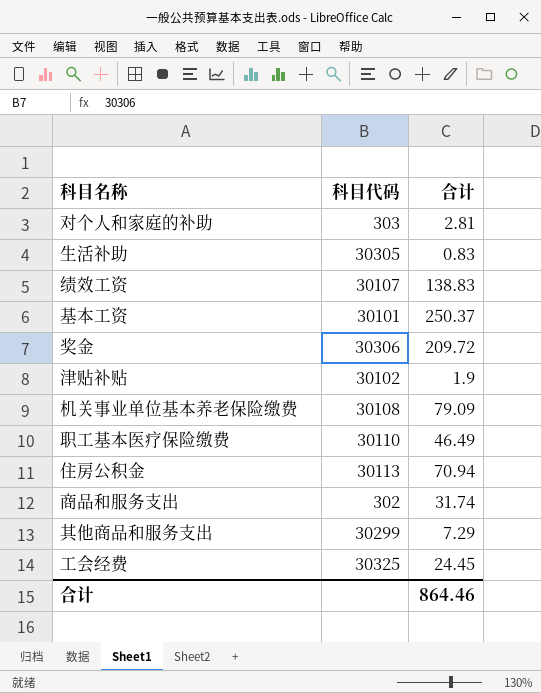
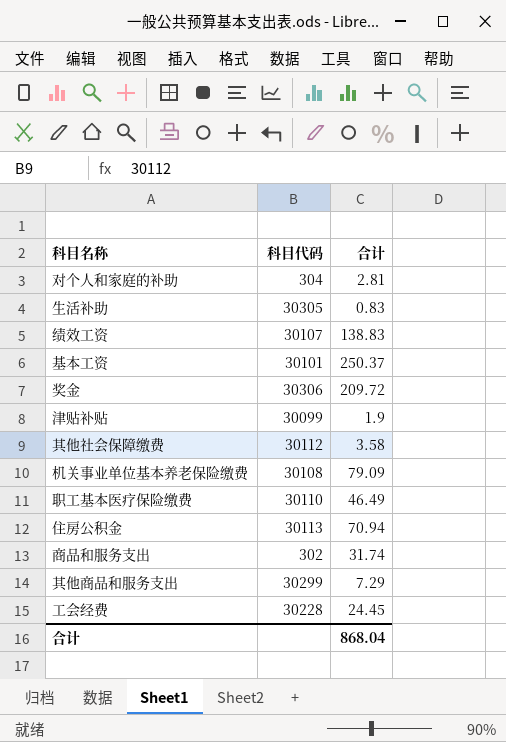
对个人和家庭的补助 | 科目代码: 303 -> 304
津贴补贴 | 科目代码: 30102 -> 30099
row 其他社会保障缴费: none -> 30112 | 3.58
工会经费 | 科目代码: 30325 -> 30228
合计 | 合计: 864.46 -> 868.04

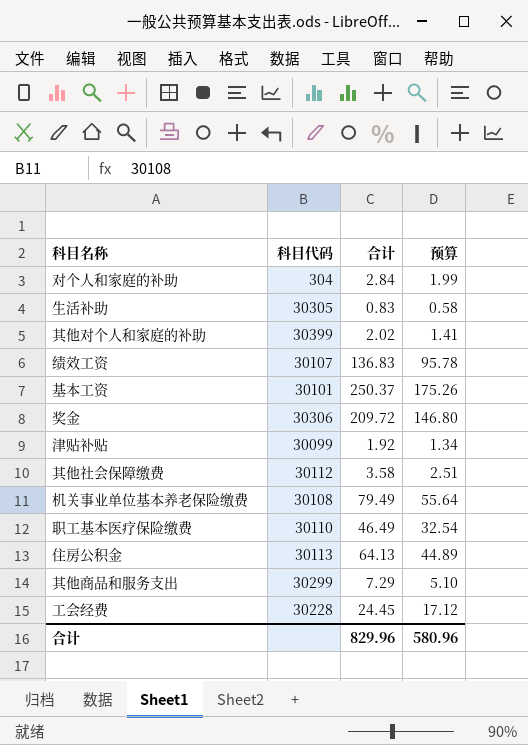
column 预算 | formula: none -> [合计] * 0.7
row 商品和服务支出: 302 | 31.74 -> none
对个人和家庭的补助 | 合计: 2.81 -> 2.84
row 其他对个人和家庭的补助: none -> 30399 | 2.02 | 1.41
绩效工资 | 合计: 138.83 -> 136.83
津贴补贴 | 合计: 1.9 -> 1.92
机关事业单位基本养老保险缴费 | 合计: 79.09 -> 79.49
住房公积金 | 合计: 70.94 -> 64.13
合计 | 合计: 868.04 -> 829.96

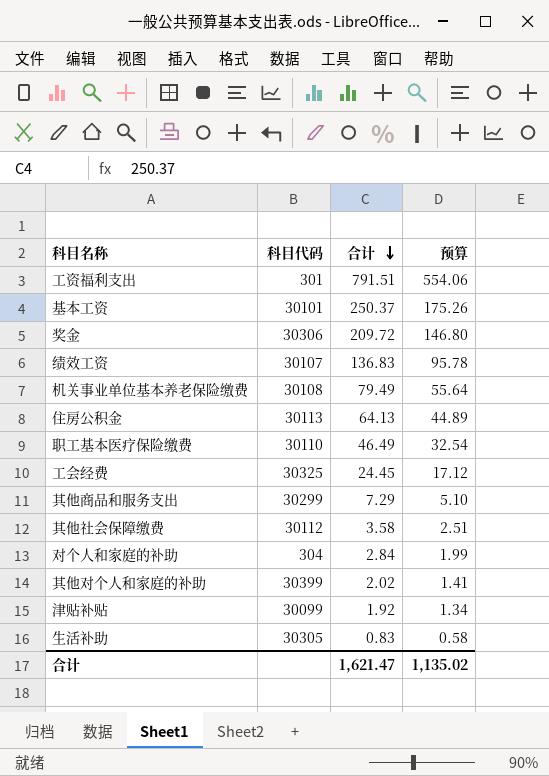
row order: none -> 合计 descending
row 工资福利支出: none -> 301 | 791.51 | 554.06
工会经费 | 科目代码: 30228 -> 30325
合计 | 合计: 829.96 -> 1,621.47
合计 | 预算: 580.96 -> 1,135.02

